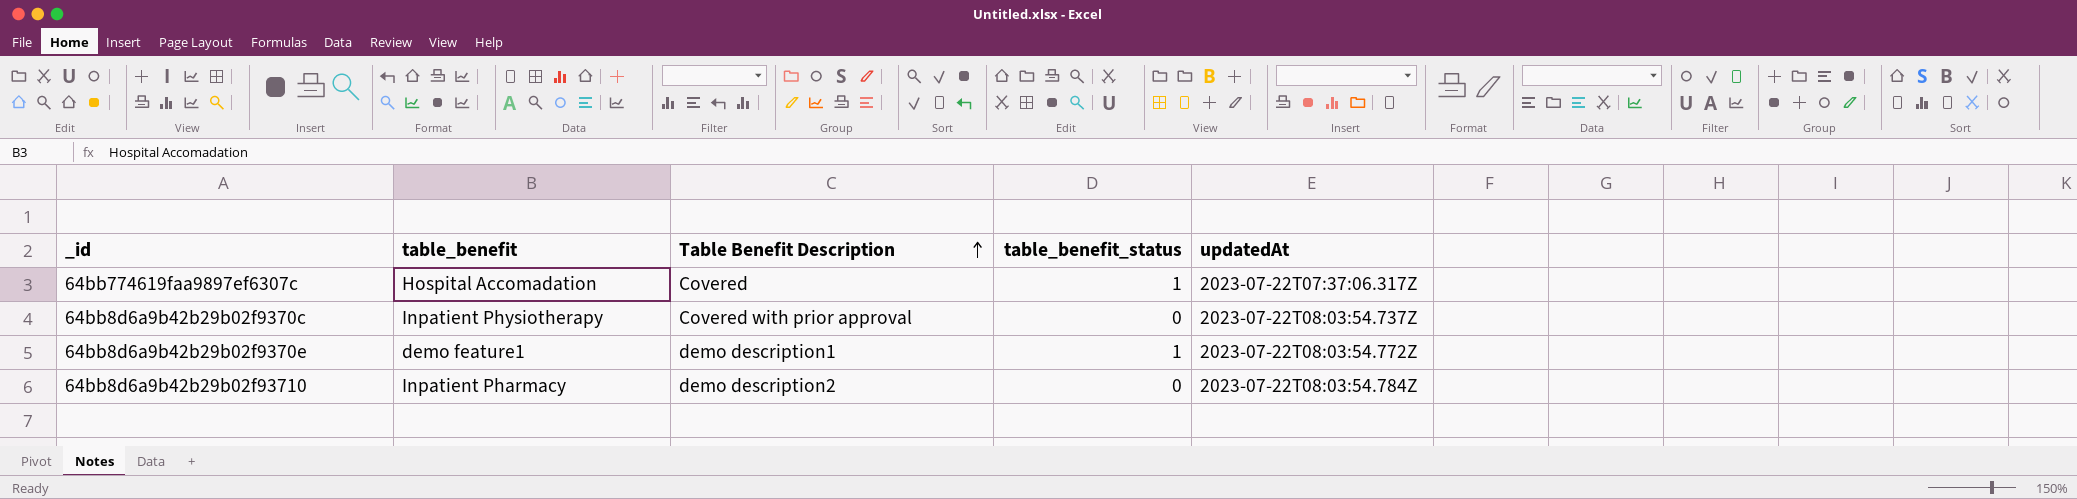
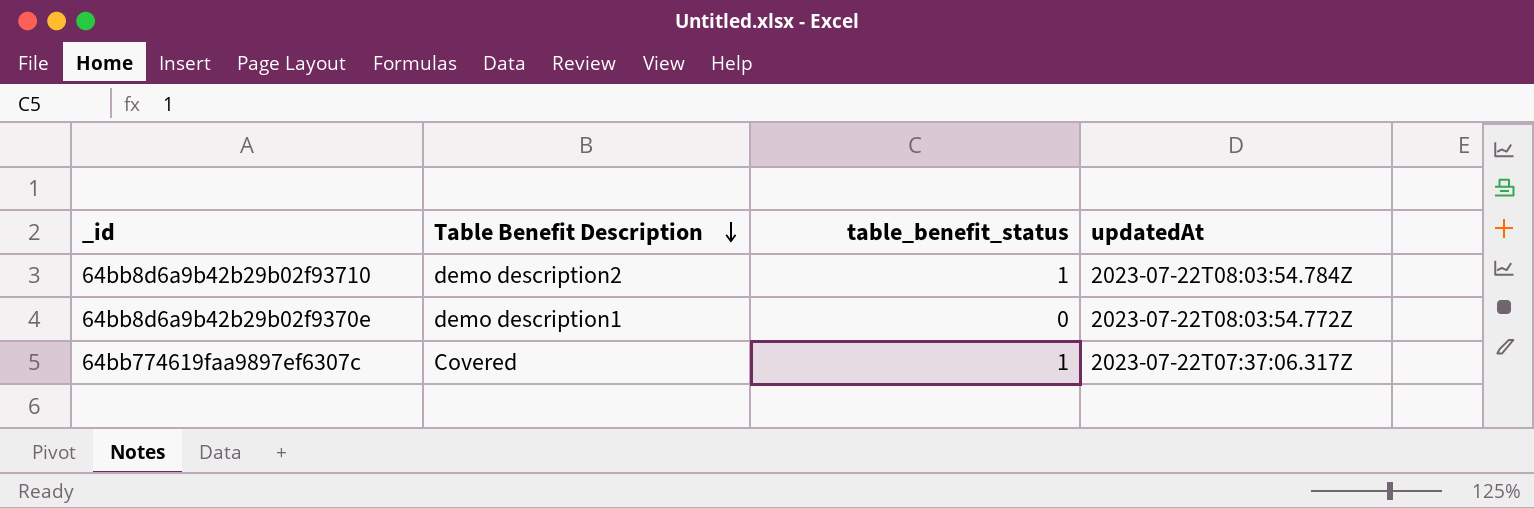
row order: Table Benefit Description ascending -> Table Benefit Description descending
column table_benefit | position: 2 -> none
row 64bb8d6a9b42b29b02f9370c: Inpatient Physiotherapy | Covered with prior approval | 0 | 2023-07-22T08:03:54.737Z -> none
64bb8d6a9b42b29b02f93710 | table_benefit_status: 0 -> 1
64bb8d6a9b42b29b02f9370e | table_benefit_status: 1 -> 0

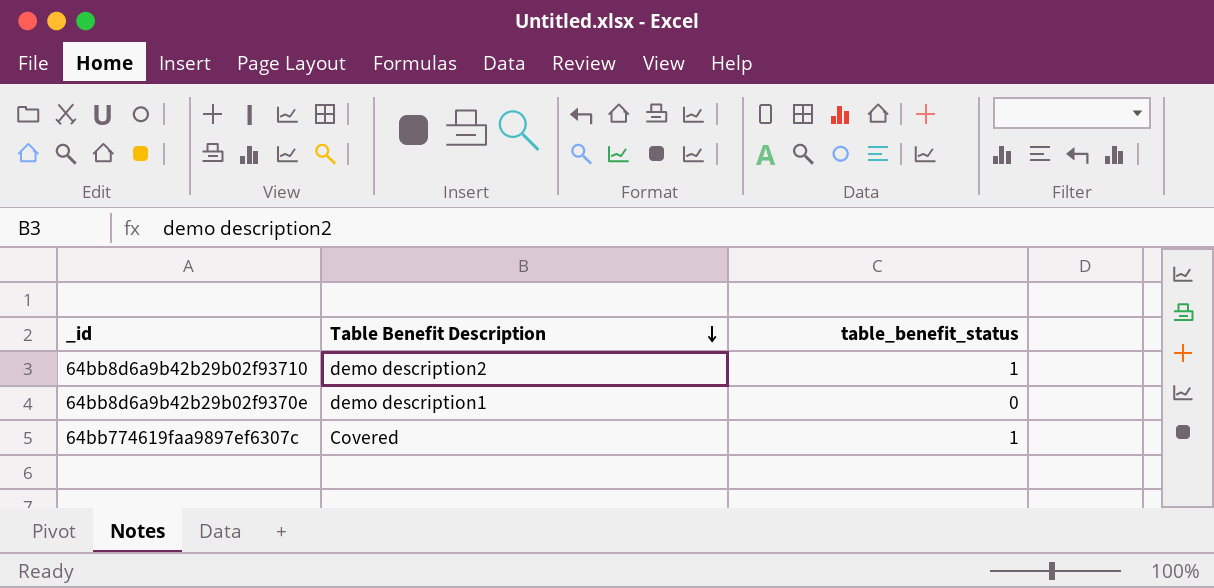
column updatedAt | position: 4 -> none

